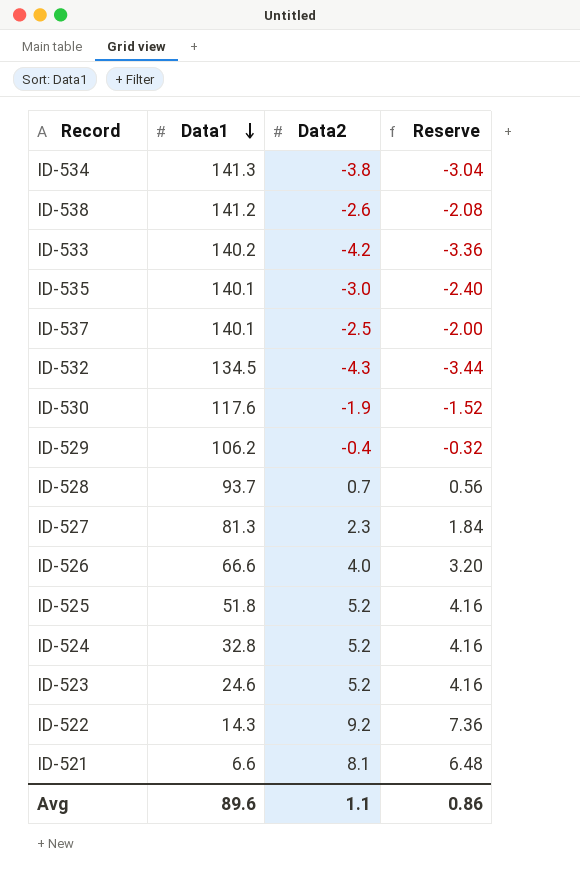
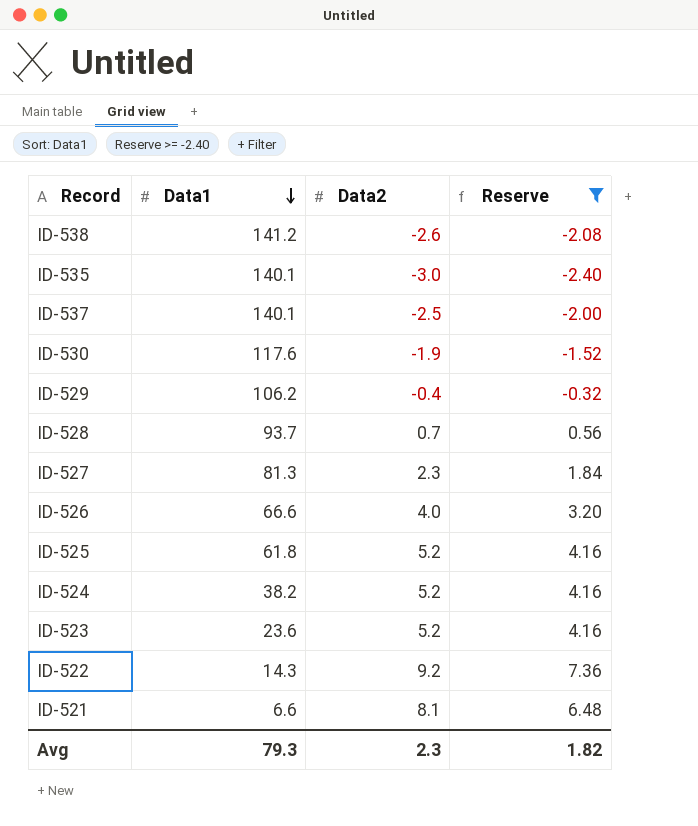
filter: none -> Reserve >= -2.40
ID-525 | Data1: 51.8 -> 61.8
ID-524 | Data1: 32.8 -> 38.2
ID-523 | Data1: 24.6 -> 23.6
Avg | Data1: 89.6 -> 79.3
Avg | Data2: 1.1 -> 2.3
Avg | Reserve: 0.86 -> 1.82

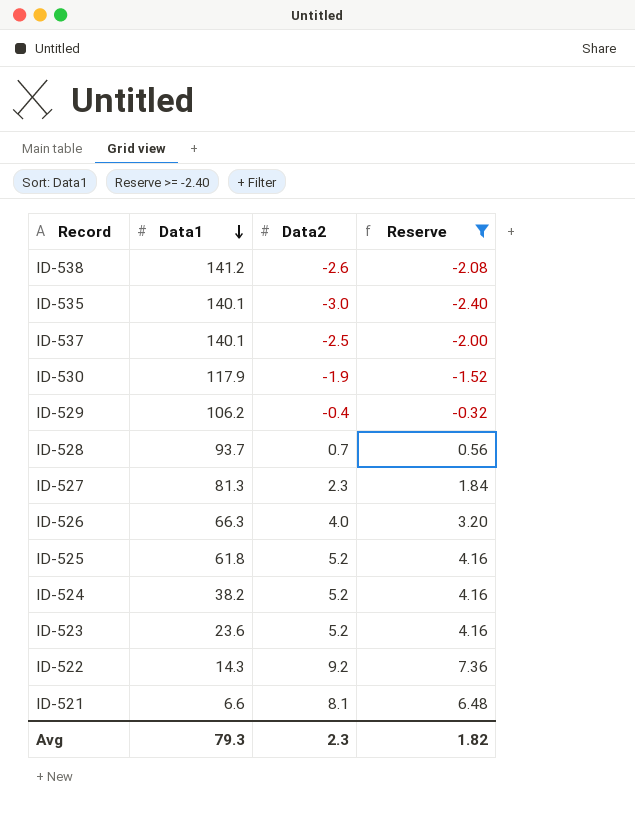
ID-530 | Data1: 117.6 -> 117.9
ID-526 | Data1: 66.6 -> 66.3

